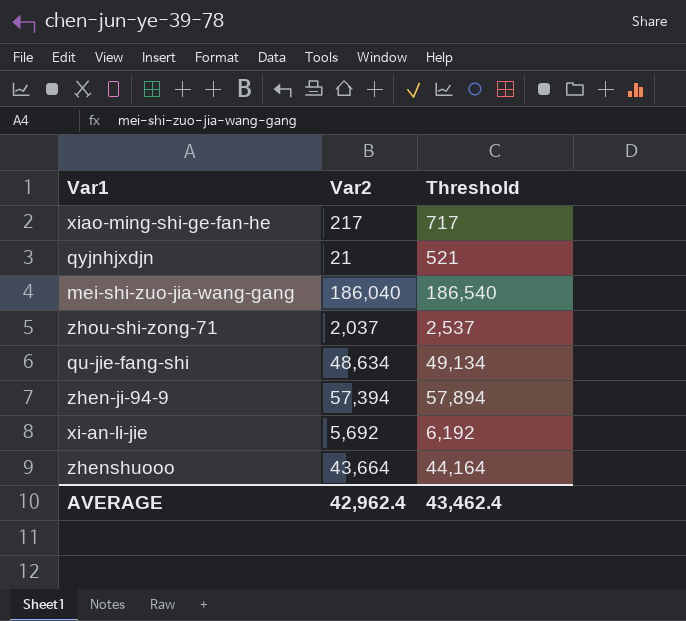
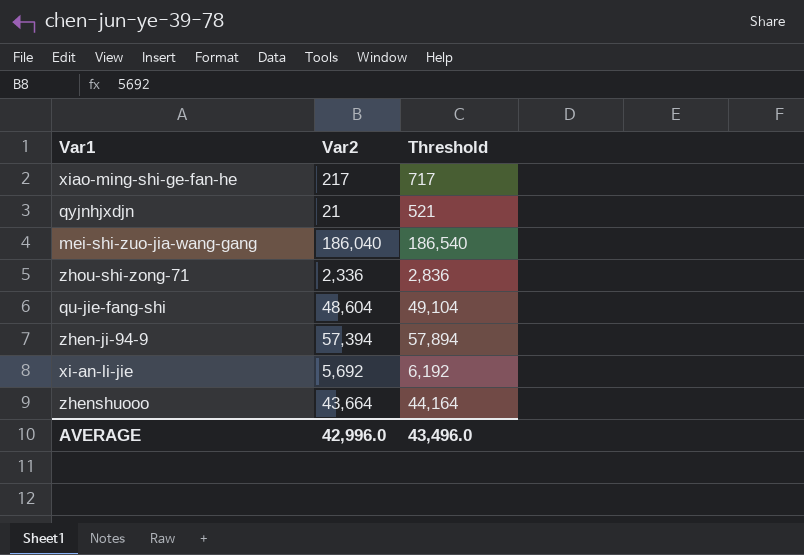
zhou-shi-zong-71 | Var2: 2,037 -> 2,336
zhou-shi-zong-71 | Threshold: 2,537 -> 2,836
qu-jie-fang-shi | Var2: 48,634 -> 48,604
qu-jie-fang-shi | Threshold: 49,134 -> 49,104
AVERAGE | Var2: 42,962.4 -> 42,996.0
AVERAGE | Threshold: 43,462.4 -> 43,496.0

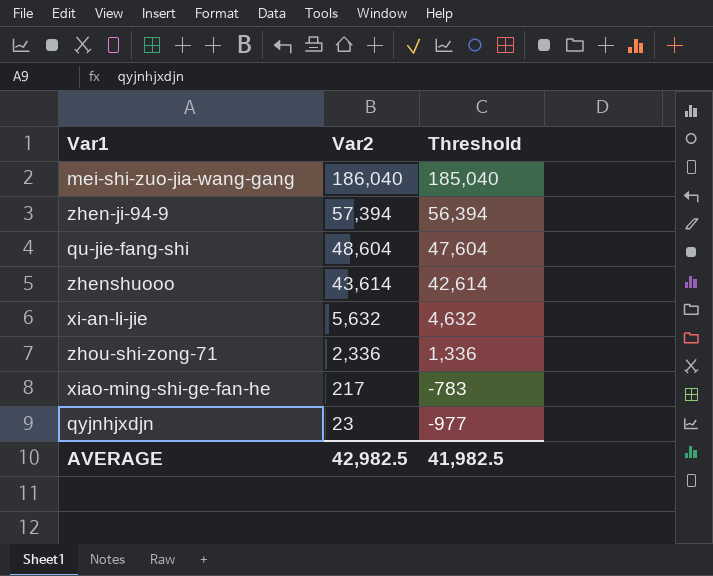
row order: none -> Var2 descending
column Threshold | formula: [Var2] + 500 -> [Var2] - 1000
zhenshuooo | Var2: 43,664 -> 43,614
xi-an-li-jie | Var2: 5,692 -> 5,632
qyjnhjxdjn | Var2: 21 -> 23
AVERAGE | Var2: 42,996.0 -> 42,982.5
AVERAGE | Threshold: 43,496.0 -> 41,982.5

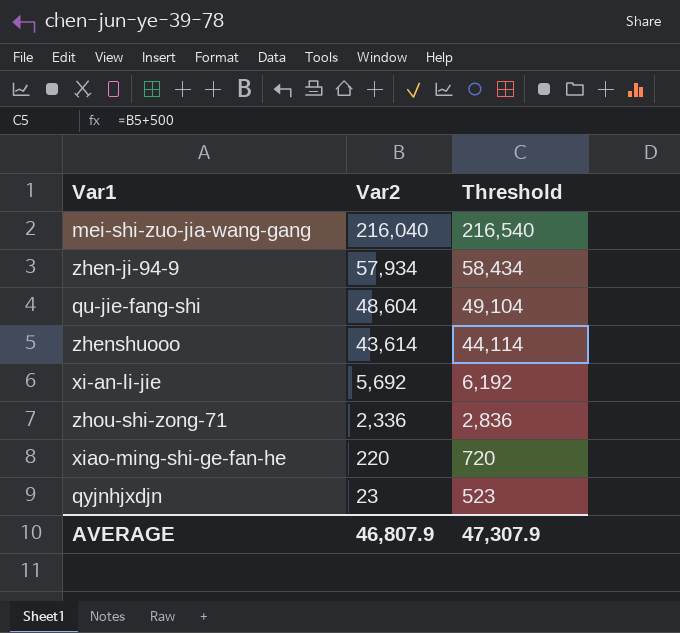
column Threshold | formula: [Var2] - 1000 -> [Var2] + 500
mei-shi-zuo-jia-wang-gang | Var2: 186,040 -> 216,040
zhen-ji-94-9 | Var2: 57,394 -> 57,934
xi-an-li-jie | Var2: 5,632 -> 5,692
xiao-ming-shi-ge-fan-he | Var2: 217 -> 220
AVERAGE | Var2: 42,982.5 -> 46,807.9
AVERAGE | Threshold: 41,982.5 -> 47,307.9

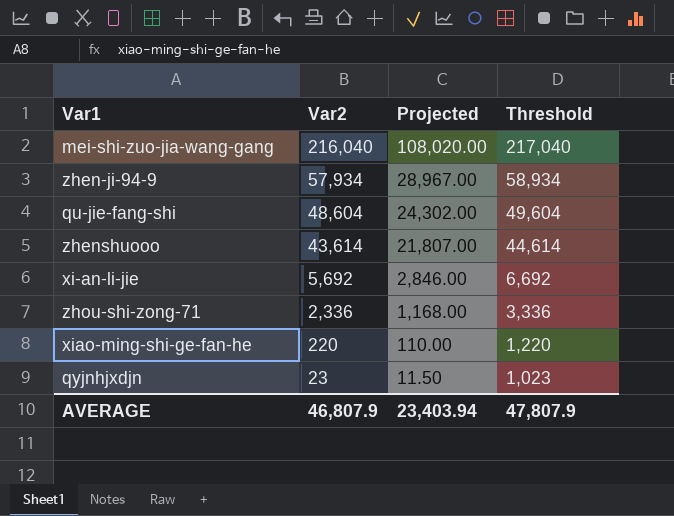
column Projected | formula: none -> [Var2] * 0.5
column Threshold | formula: [Var2] + 500 -> [Var2] + 1000
AVERAGE | Threshold: 47,307.9 -> 47,807.9

